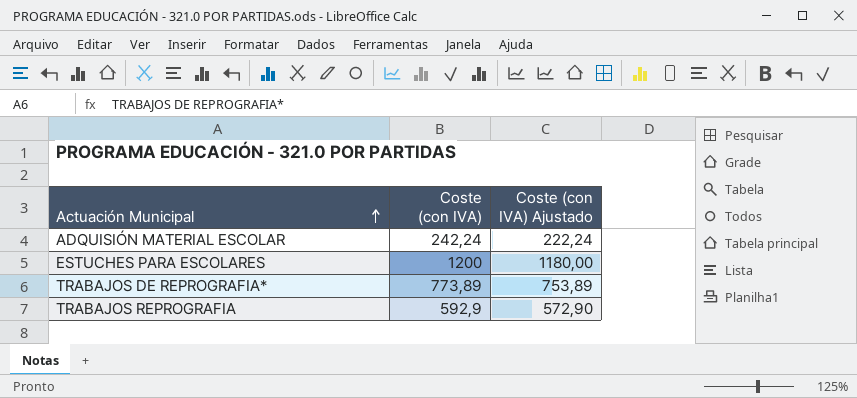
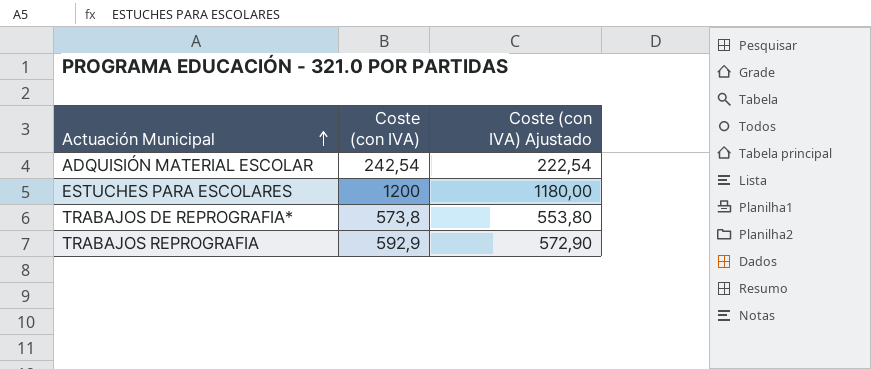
ADQUISIÓN MATERIAL ESCOLAR | Coste (con IVA): 242,24 -> 242,54
ADQUISIÓN MATERIAL ESCOLAR | Coste (con IVA) Ajustado: 222,24 -> 222,54
TRABAJOS DE REPROGRAFIA* | Coste (con IVA): 773,89 -> 573,8
TRABAJOS DE REPROGRAFIA* | Coste (con IVA) Ajustado: 753,89 -> 553,80

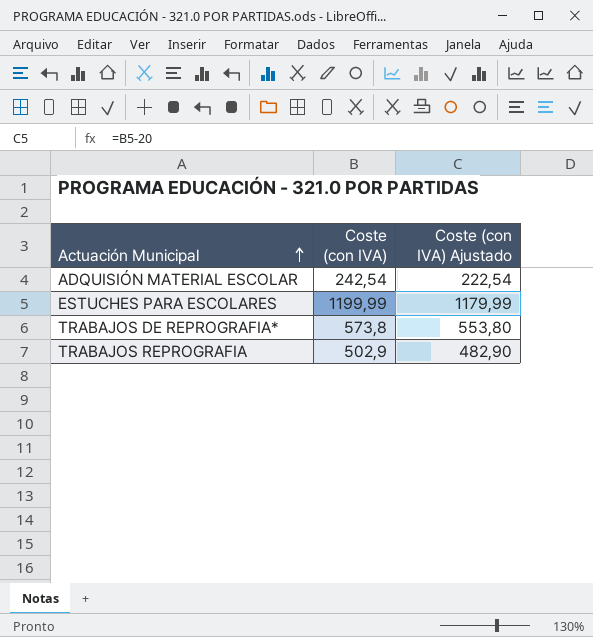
ESTUCHES PARA ESCOLARES | Coste (con IVA): 1200 -> 1199,99
ESTUCHES PARA ESCOLARES | Coste (con IVA) Ajustado: 1180,00 -> 1179,99
TRABAJOS REPROGRAFIA | Coste (con IVA): 592,9 -> 502,9
TRABAJOS REPROGRAFIA | Coste (con IVA) Ajustado: 572,90 -> 482,90

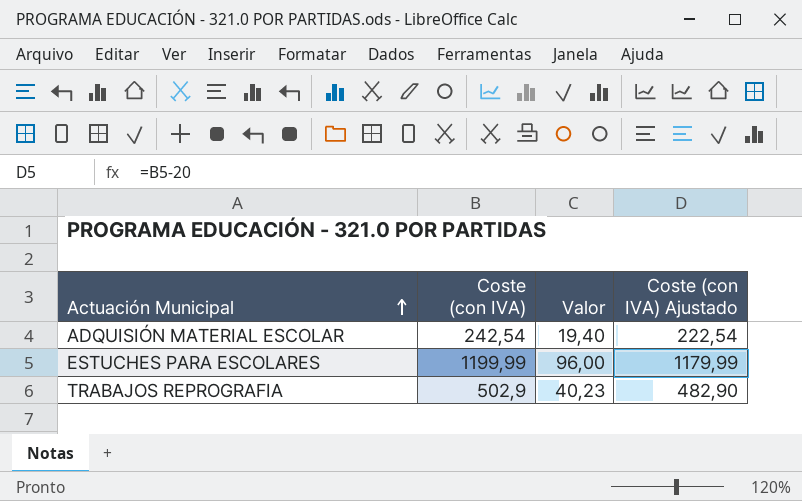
column Valor | formula: none -> [Coste (con IVA)] * 0,08
row TRABAJOS DE REPROGRAFIA*: 573,8 | 553,80 -> none

